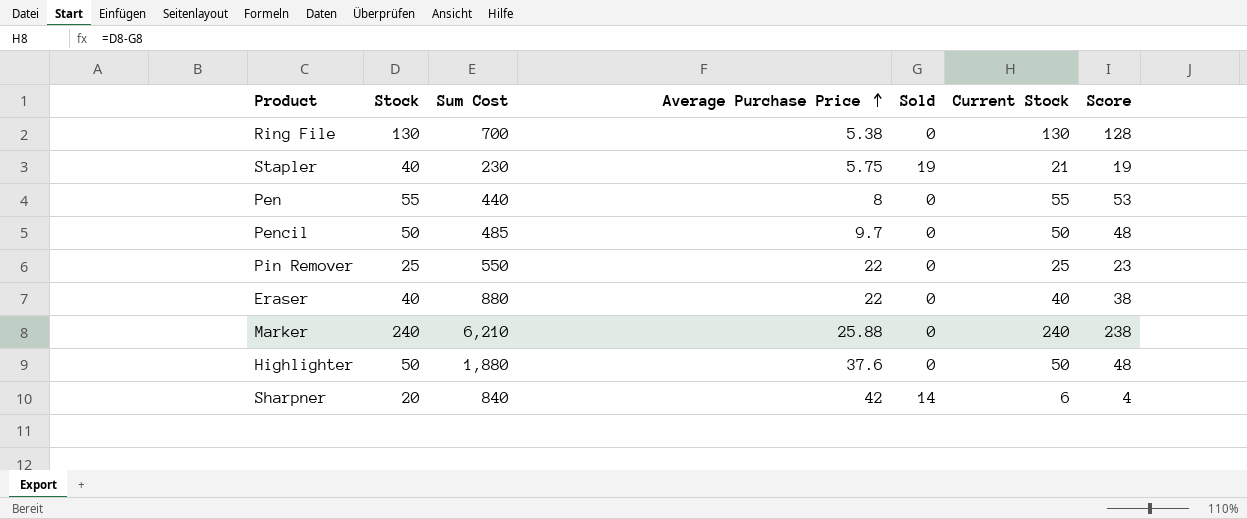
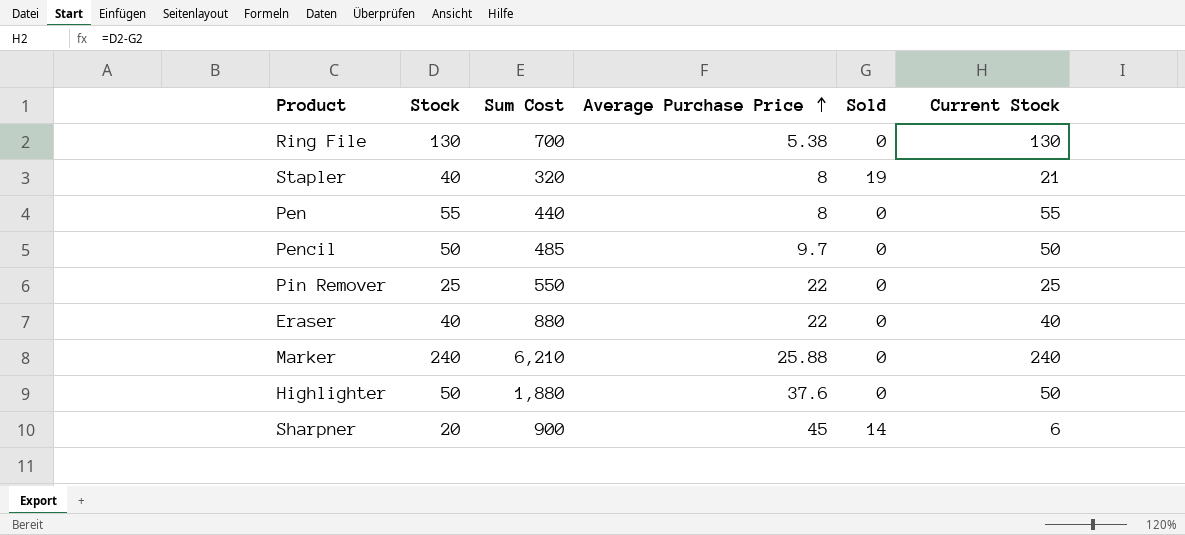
column Score | formula: [Current Stock] - 2 -> none
Stapler | Sum Cost: 230 -> 320
Stapler | Average Purchase Price: 5.75 -> 8
Sharpner | Sum Cost: 840 -> 900
Sharpner | Average Purchase Price: 42 -> 45

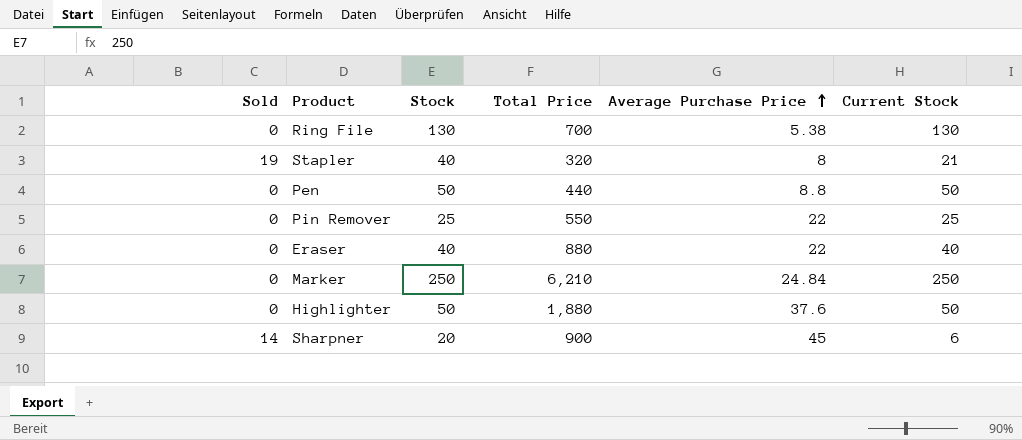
column Sold | position: 5 -> 1
column name: Sum Cost -> Total Price
row Pencil: 50 | 485 | 9.7 | 0 | 50 -> none
Pen | Stock: 55 -> 50
Pen | Average Purchase Price: 8 -> 8.8
Pen | Current Stock: 55 -> 50
Marker | Stock: 240 -> 250
Marker | Average Purchase Price: 25.88 -> 24.84
Marker | Current Stock: 240 -> 250

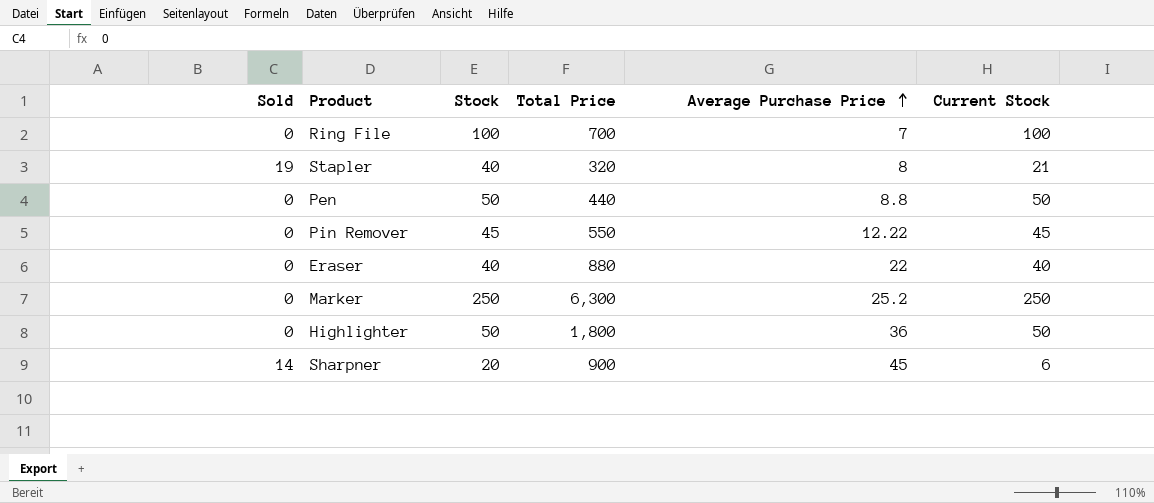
Ring File | Stock: 130 -> 100
Ring File | Average Purchase Price: 5.38 -> 7
Ring File | Current Stock: 130 -> 100
Pin Remover | Stock: 25 -> 45
Pin Remover | Average Purchase Price: 22 -> 12.22
Pin Remover | Current Stock: 25 -> 45
Marker | Total Price: 6,210 -> 6,300
Marker | Average Purchase Price: 24.84 -> 25.2
Highlighter | Total Price: 1,880 -> 1,800
Highlighter | Average Purchase Price: 37.6 -> 36

